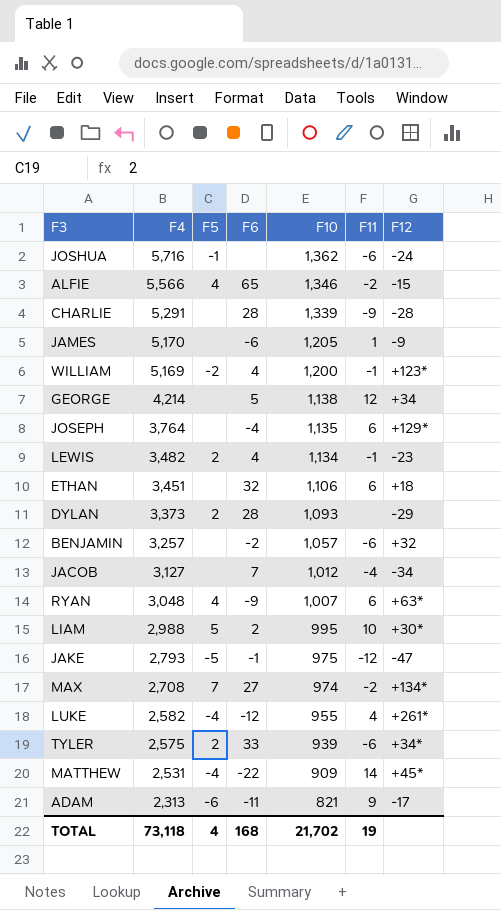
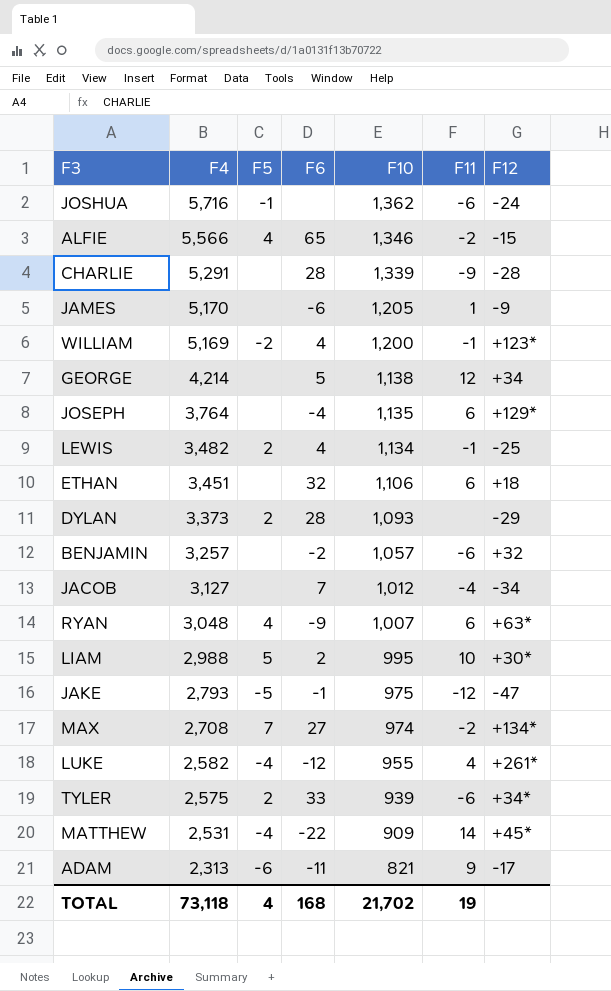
LEWIS | F12: -23 -> -25

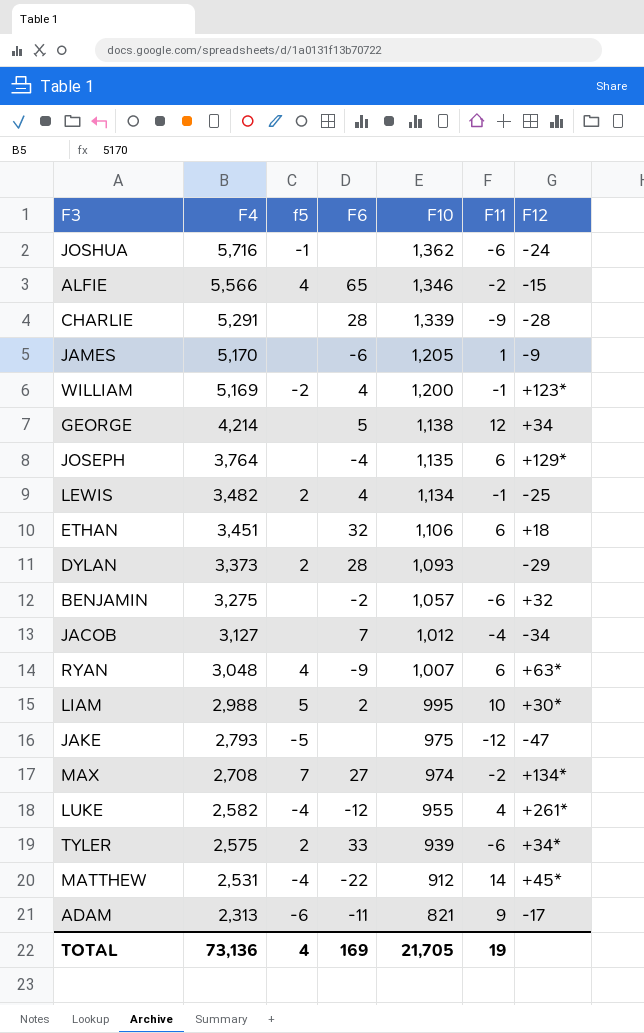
column name: F5 -> f5
BENJAMIN | F4: 3,257 -> 3,275
JAKE | F6: -1 -> none
MATTHEW | F10: 909 -> 912
TOTAL | F4: 73,118 -> 73,136
TOTAL | F6: 168 -> 169
TOTAL | F10: 21,702 -> 21,705

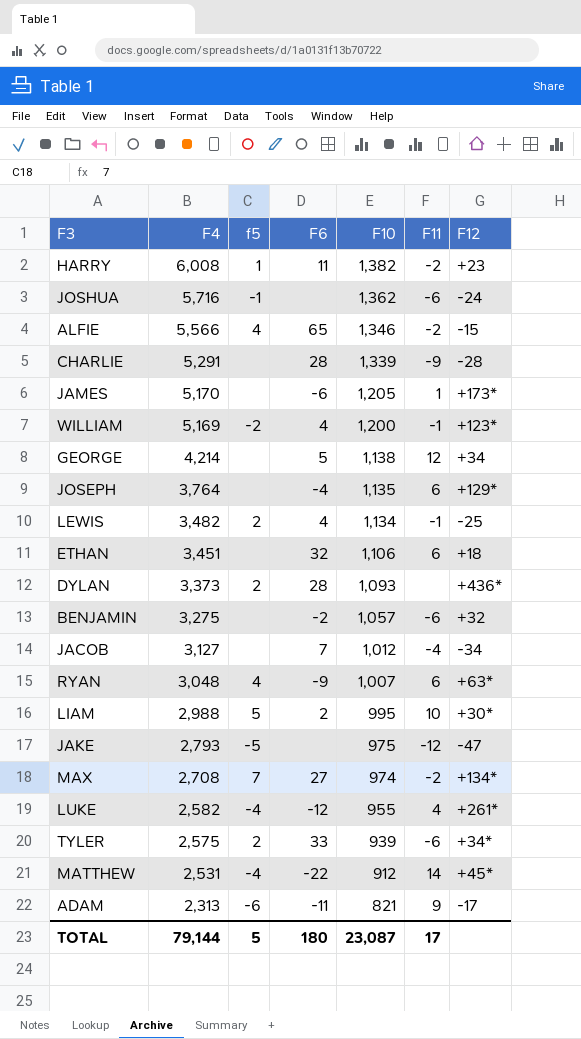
row HARRY: none -> 6,008 | 1 | 11 | 1,382 | -2 | +23
JAMES | F12: -9 -> +173*
DYLAN | F12: -29 -> +436*
TOTAL | F4: 73,136 -> 79,144
TOTAL | f5: 4 -> 5
TOTAL | F6: 169 -> 180
TOTAL | F10: 21,705 -> 23,087
TOTAL | F11: 19 -> 17

